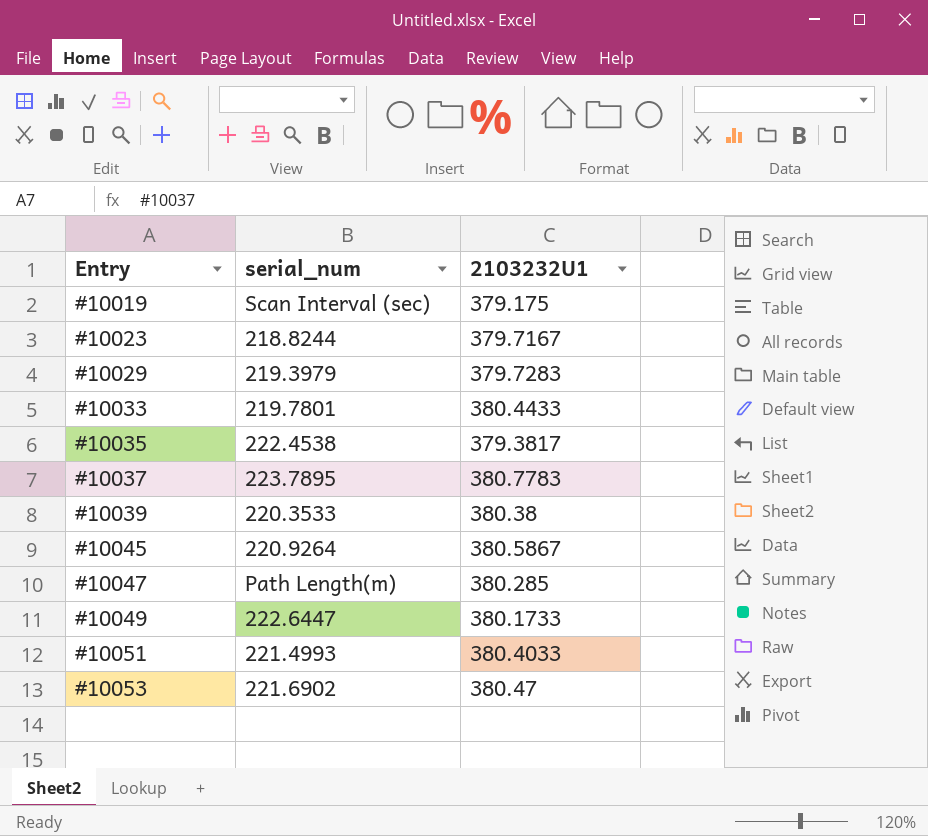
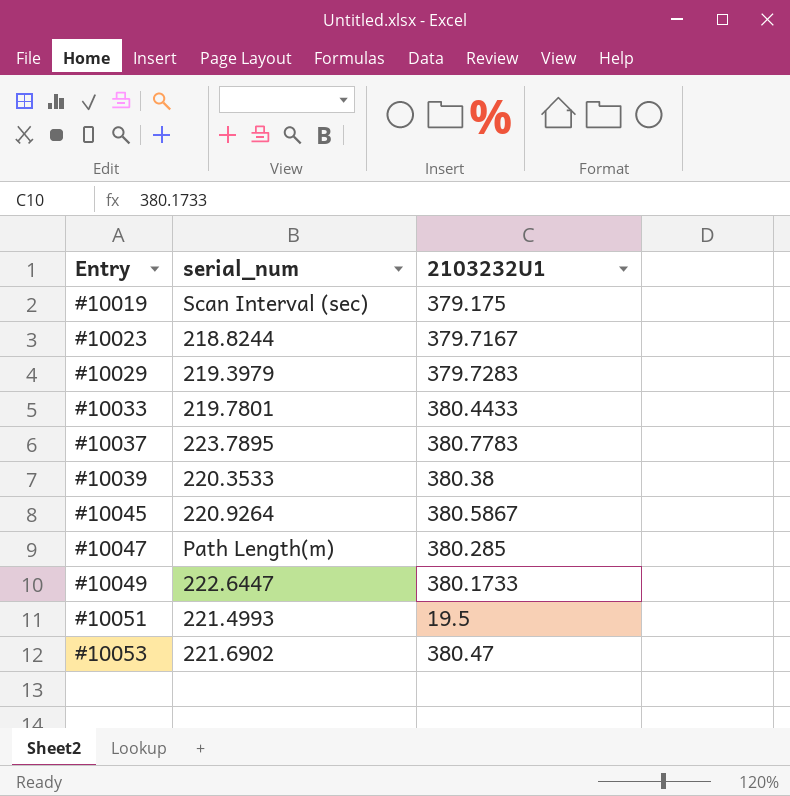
row #10035: 222.4538 | 379.3817 -> none
#10051 | 2103232U1: 380.4033 -> 19.5

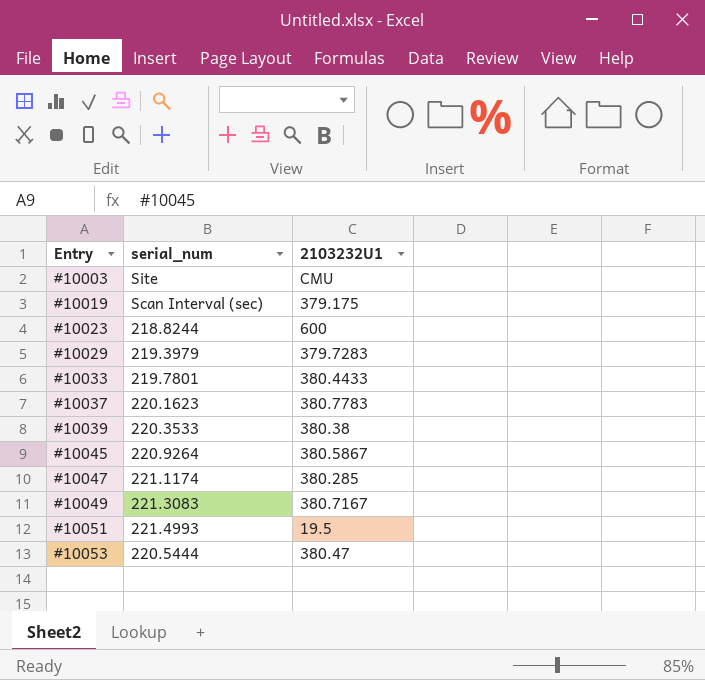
row #10003: none -> Site | CMU
#10023 | 2103232U1: 379.7167 -> 600
#10037 | serial_num: 223.7895 -> 220.1623
#10047 | serial_num: Path Length(m) -> 221.1174
#10049 | serial_num: 222.6447 -> 221.3083
#10049 | 2103232U1: 380.1733 -> 380.7167
#10053 | serial_num: 221.6902 -> 220.5444

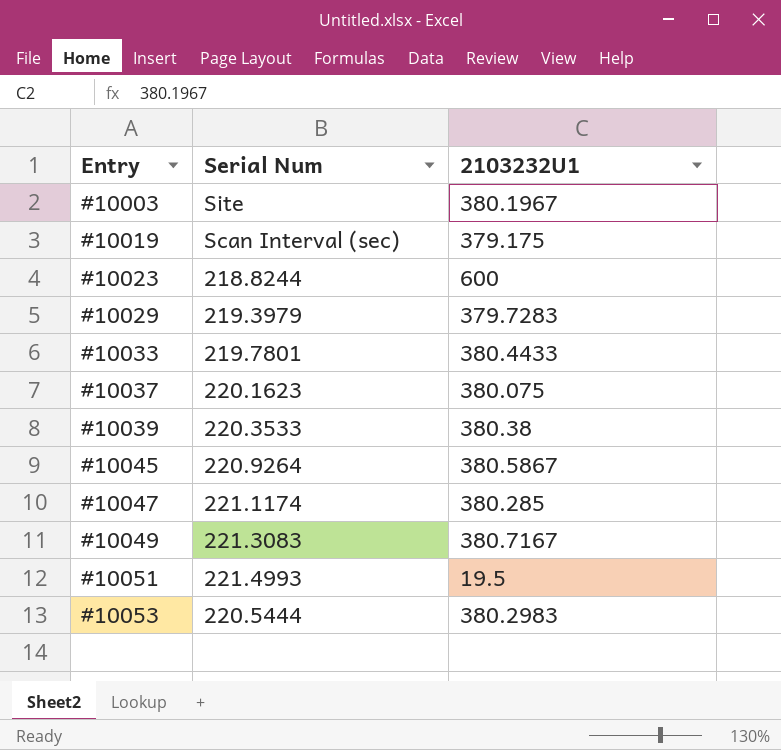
column name: serial_num -> Serial Num
#10003 | 2103232U1: CMU -> 380.1967
#10037 | 2103232U1: 380.7783 -> 380.075
#10053 | 2103232U1: 380.47 -> 380.2983

